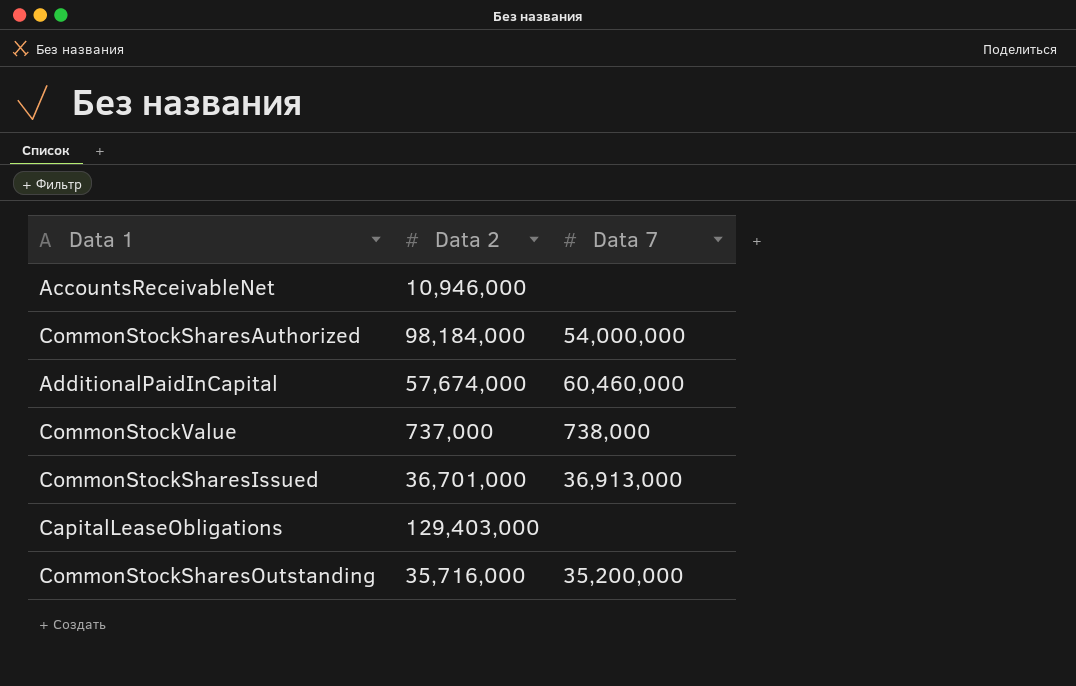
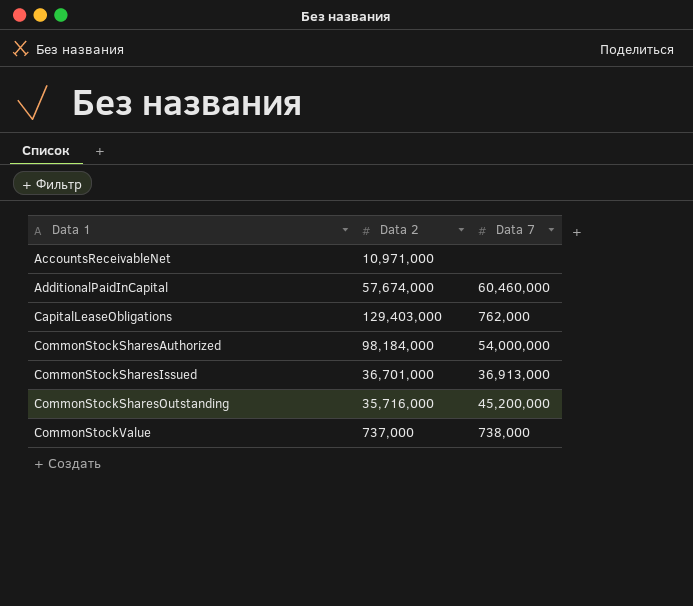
row order: none -> Data 1 ascending
AccountsReceivableNet | Data 2: 10,946,000 -> 10,971,000
CapitalLeaseObligations | Data 7: none -> 762,000
CommonStockSharesOutstanding | Data 7: 35,200,000 -> 45,200,000

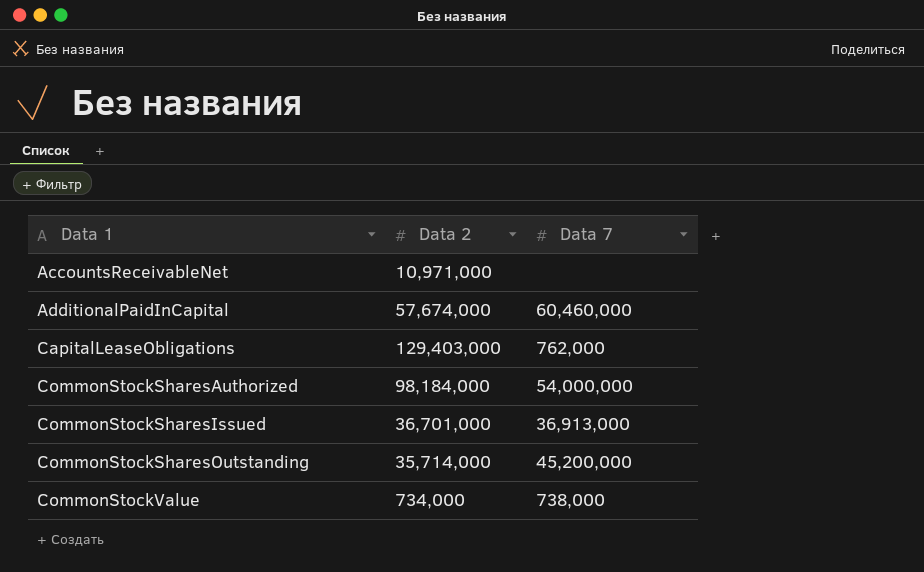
CommonStockSharesOutstanding | Data 2: 35,716,000 -> 35,714,000
CommonStockValue | Data 2: 737,000 -> 734,000

